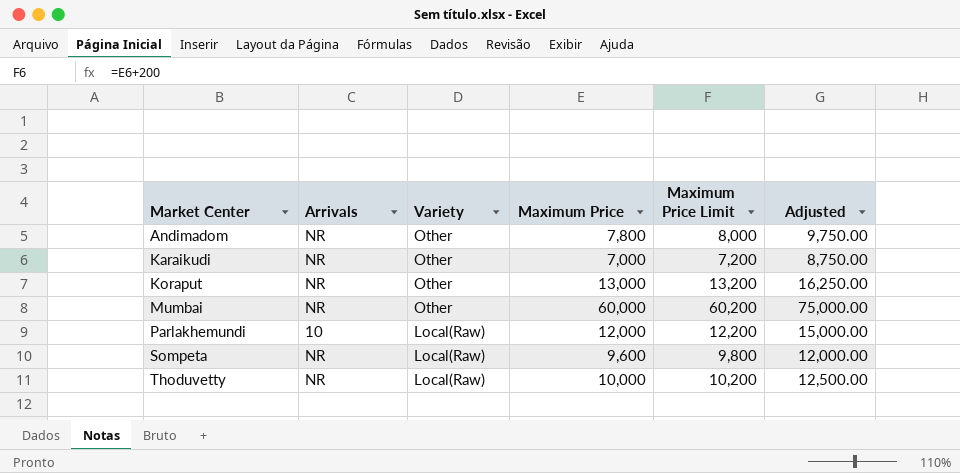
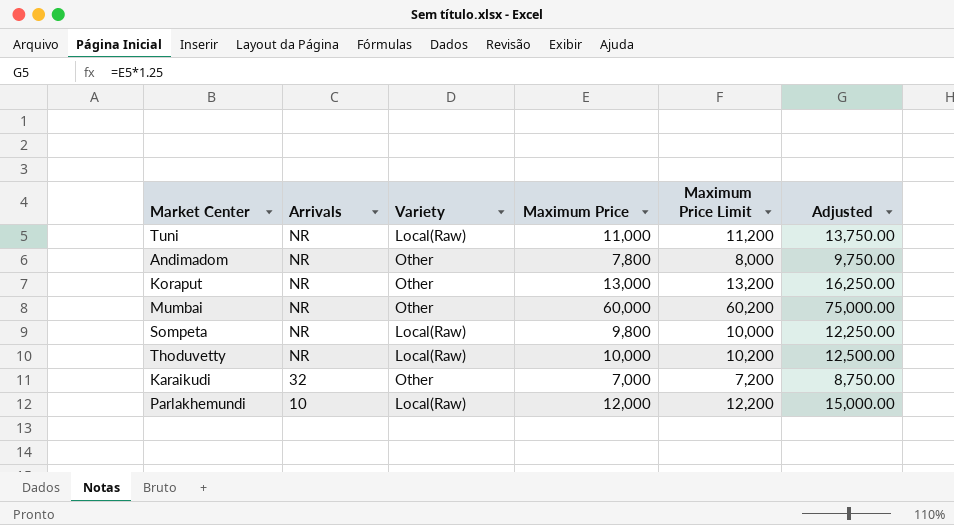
row order: Market Center ascending -> Arrivals descending
row Tuni: none -> NR | Local(Raw) | 11,000 | 11,200 | 13,750.00
Sompeta | Maximum Price: 9,600 -> 9,800
Sompeta | Maximum Price Limit: 9,800 -> 10,000
Sompeta | Adjusted: 12,000.00 -> 12,250.00
Karaikudi | Arrivals: NR -> 32

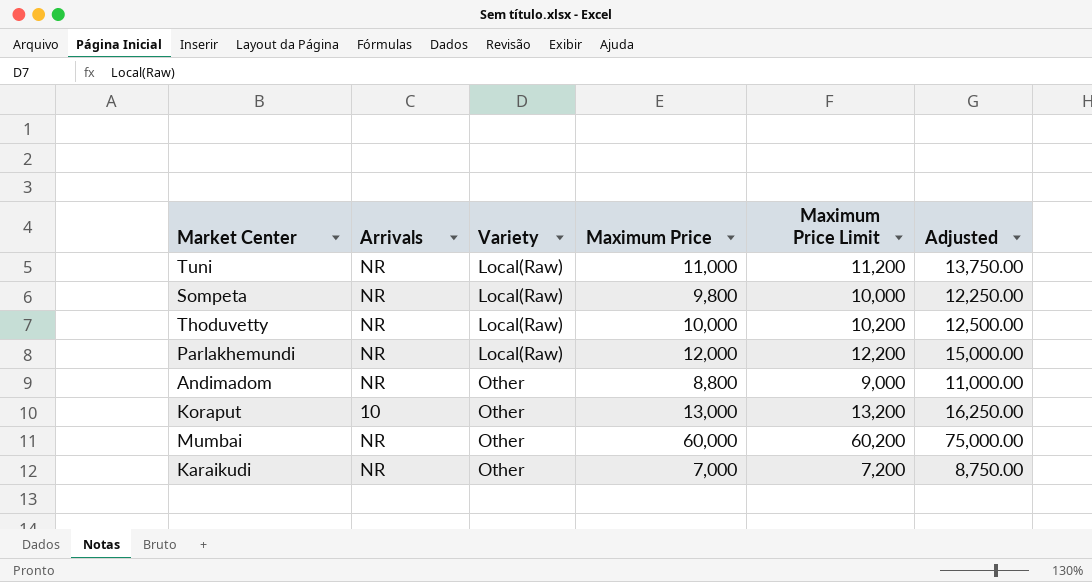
row order: Arrivals descending -> Variety ascending
Parlakhemundi | Arrivals: 10 -> NR
Andimadom | Maximum Price: 7,800 -> 8,800
Andimadom | Maximum Price Limit: 8,000 -> 9,000
Andimadom | Adjusted: 9,750.00 -> 11,000.00
Koraput | Arrivals: NR -> 10
Karaikudi | Arrivals: 32 -> NR

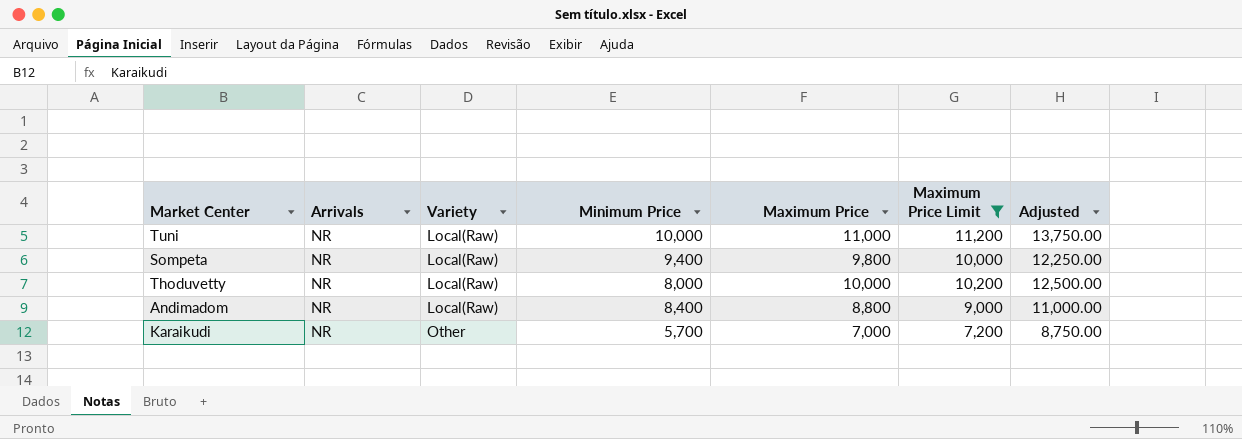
filter: none -> Maximum Price Limit <= 11,200
column Minimum Price | position: none -> 4
Andimadom | Variety: Other -> Local(Raw)

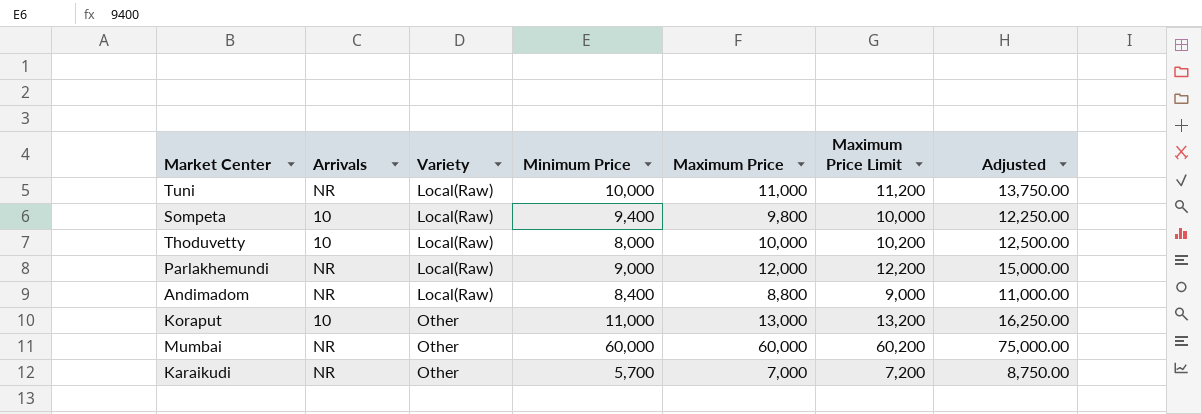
filter: Maximum Price Limit <= 11,200 -> none
Sompeta | Arrivals: NR -> 10
Thoduvetty | Arrivals: NR -> 10

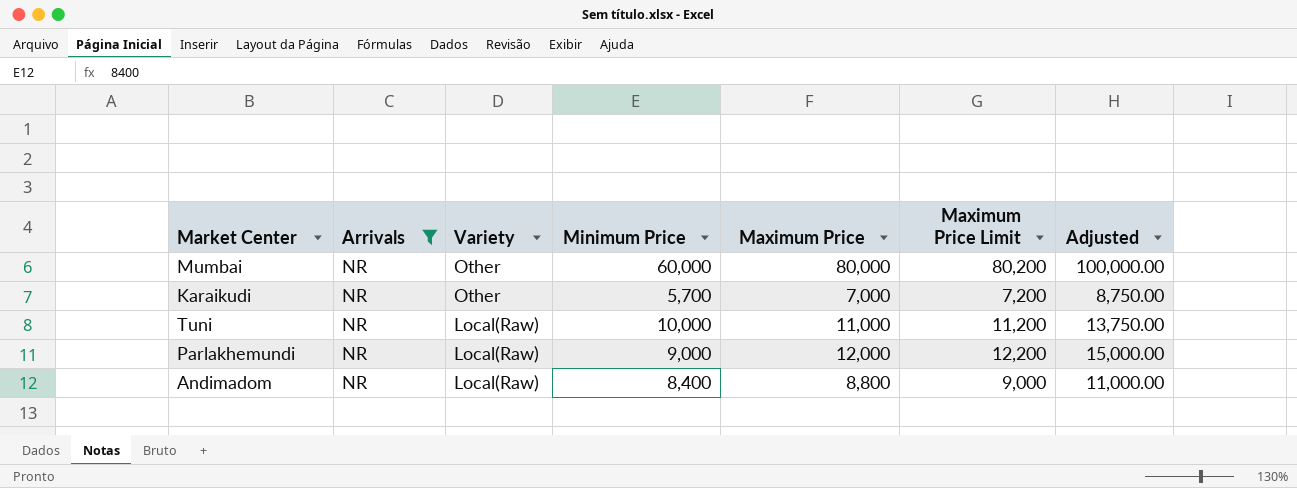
filter: none -> Arrivals = NR
row order: Variety ascending -> Variety descending
Mumbai | Maximum Price: 60,000 -> 80,000
Mumbai | Maximum Price Limit: 60,200 -> 80,200
Mumbai | Adjusted: 75,000.00 -> 100,000.00

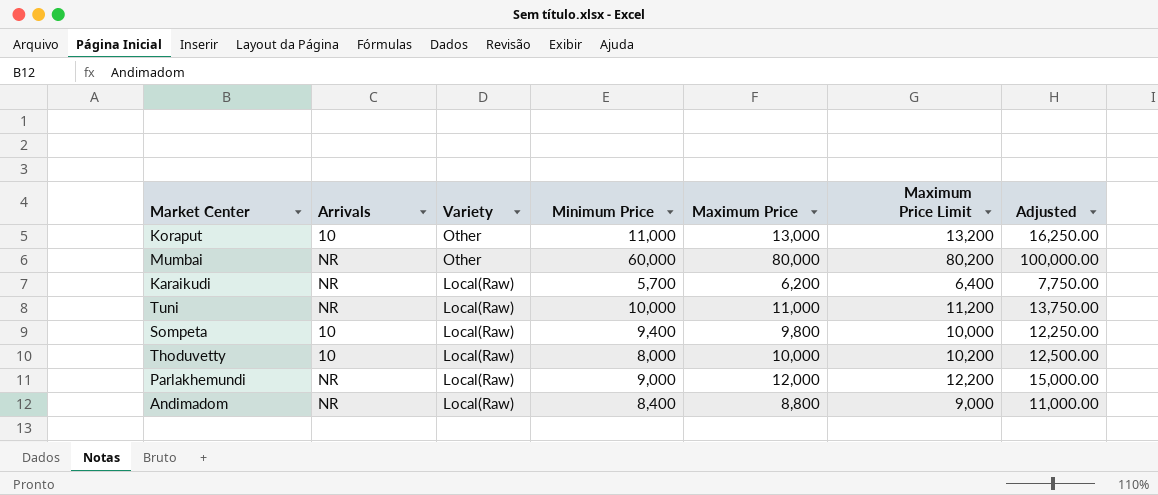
filter: Arrivals = NR -> none
Karaikudi | Variety: Other -> Local(Raw)
Karaikudi | Maximum Price: 7,000 -> 6,200
Karaikudi | Maximum Price Limit: 7,200 -> 6,400
Karaikudi | Adjusted: 8,750.00 -> 7,750.00

